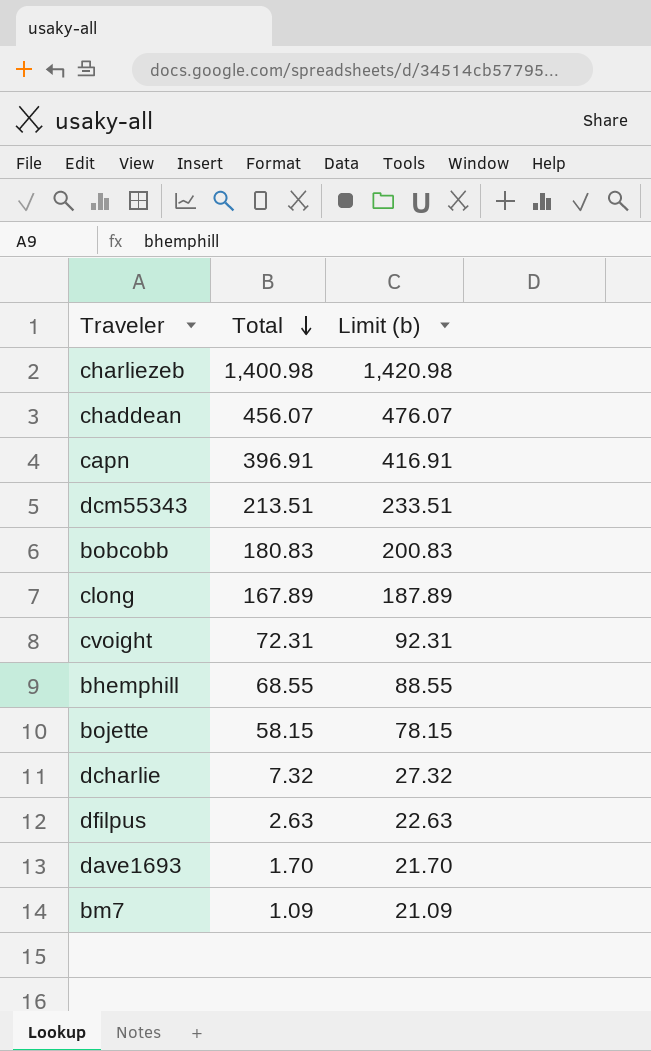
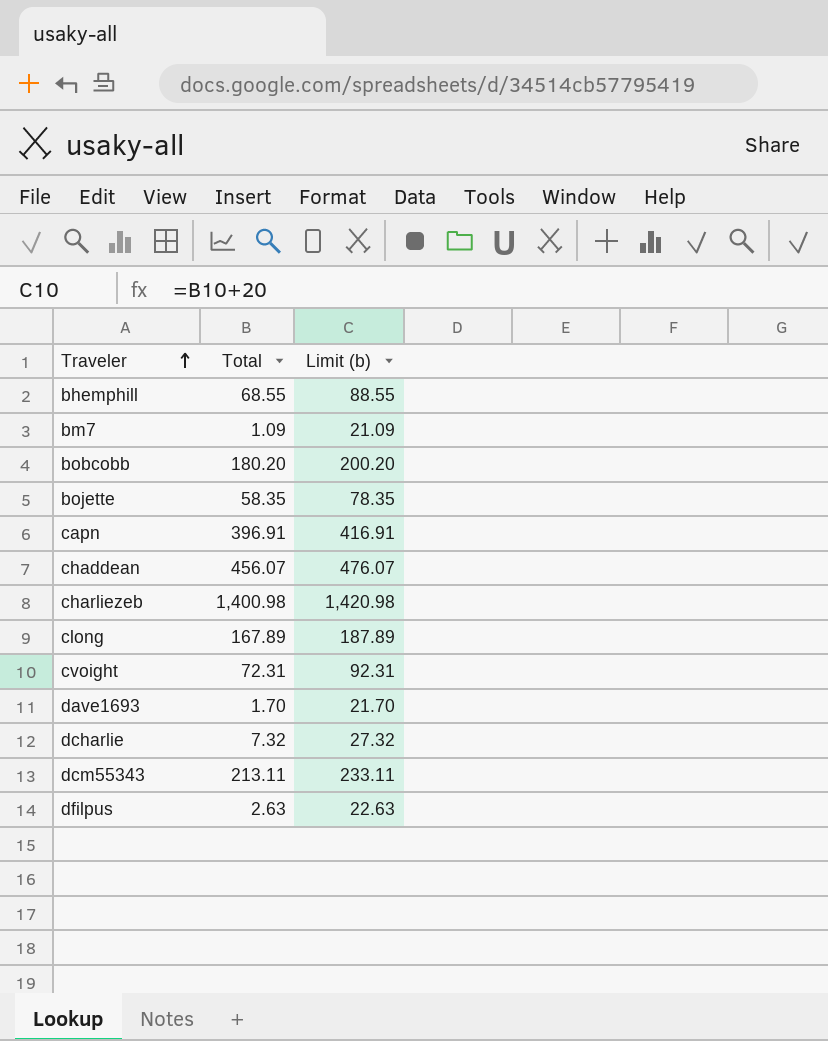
row order: Total descending -> Traveler ascending
bobcobb | Total: 180.83 -> 180.20
bobcobb | Limit (b): 200.83 -> 200.20
bojette | Total: 58.15 -> 58.35
bojette | Limit (b): 78.15 -> 78.35
dcm55343 | Total: 213.51 -> 213.11
dcm55343 | Limit (b): 233.51 -> 233.11

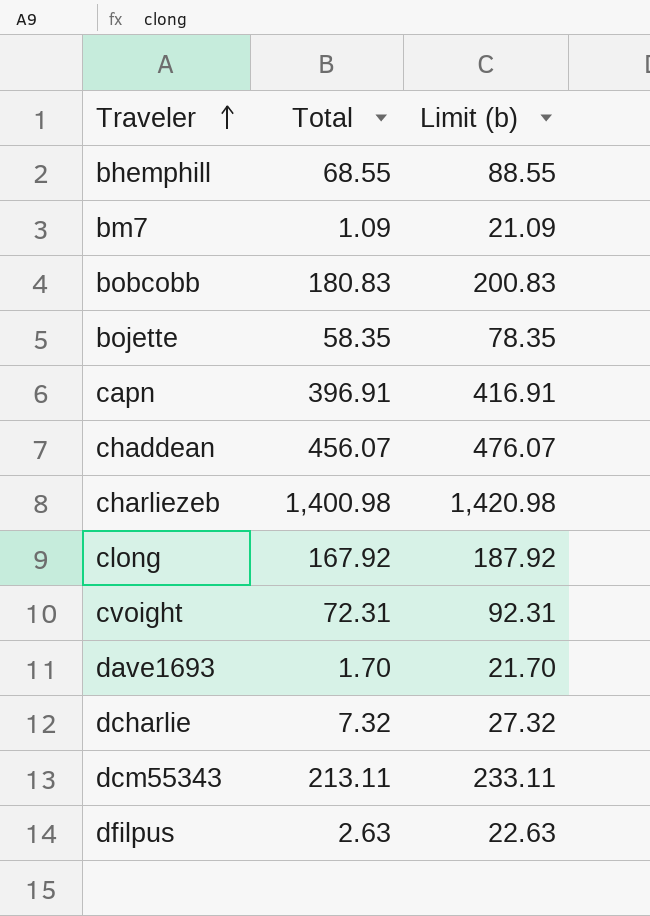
bobcobb | Total: 180.20 -> 180.83
bobcobb | Limit (b): 200.20 -> 200.83
clong | Total: 167.89 -> 167.92
clong | Limit (b): 187.89 -> 187.92

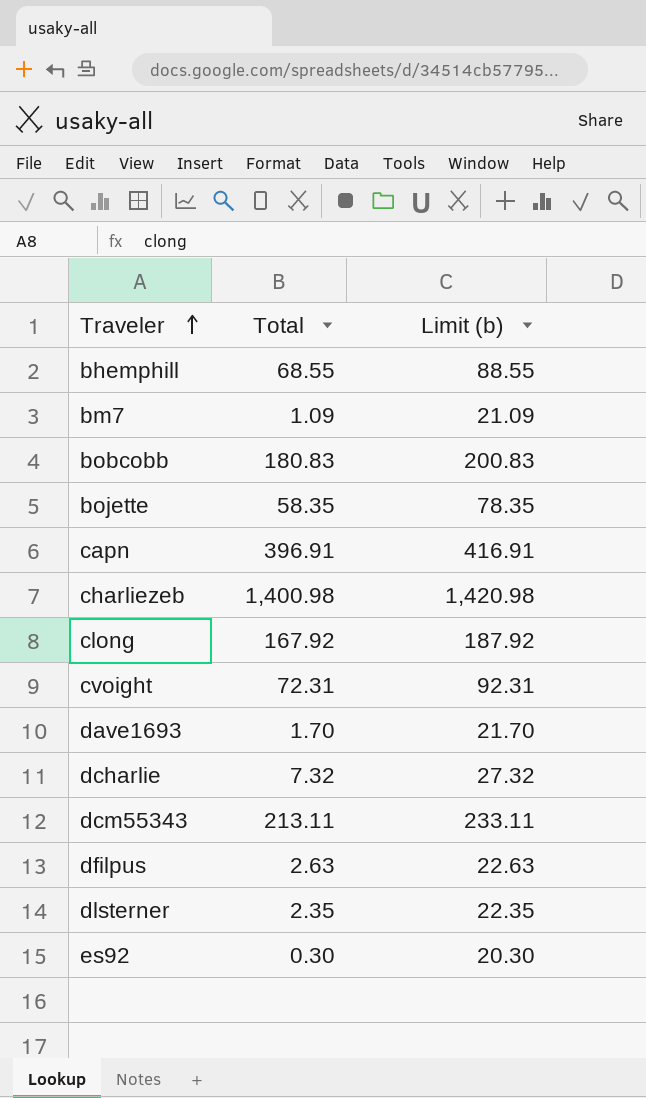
row chaddean: 456.07 | 476.07 -> none
row dlsterner: none -> 2.35 | 22.35
row es92: none -> 0.30 | 20.30

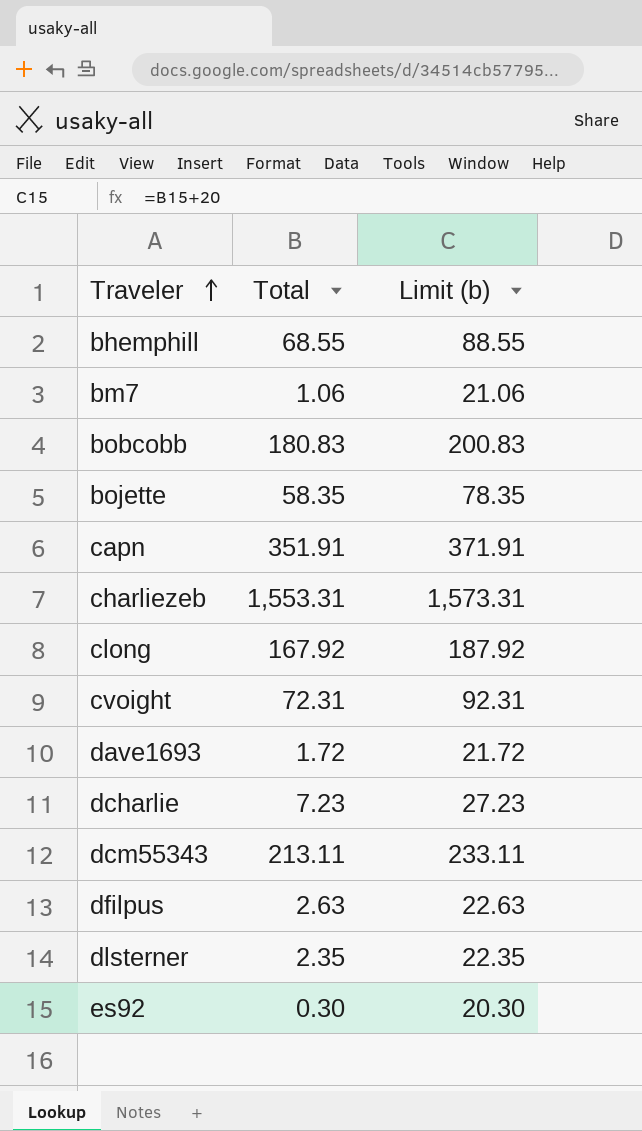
bm7 | Total: 1.09 -> 1.06
bm7 | Limit (b): 21.09 -> 21.06
capn | Total: 396.91 -> 351.91
capn | Limit (b): 416.91 -> 371.91
charliezeb | Total: 1,400.98 -> 1,553.31
charliezeb | Limit (b): 1,420.98 -> 1,573.31
dave1693 | Total: 1.70 -> 1.72
dave1693 | Limit (b): 21.70 -> 21.72
dcharlie | Total: 7.32 -> 7.23
dcharlie | Limit (b): 27.32 -> 27.23

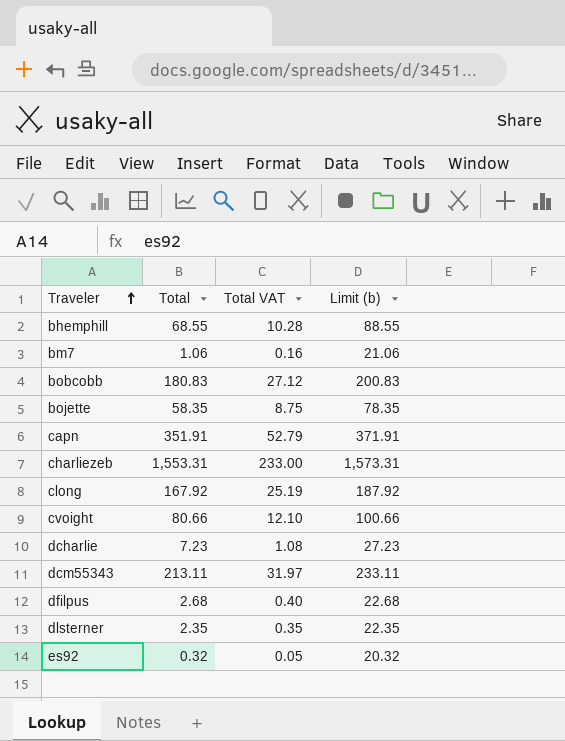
column Total VAT | formula: none -> [Total] * 0.15
row dave1693: 1.72 | 21.72 -> none
cvoight | Total: 72.31 -> 80.66
cvoight | Limit (b): 92.31 -> 100.66
dfilpus | Total: 2.63 -> 2.68
dfilpus | Limit (b): 22.63 -> 22.68
es92 | Total: 0.30 -> 0.32
es92 | Limit (b): 20.30 -> 20.32

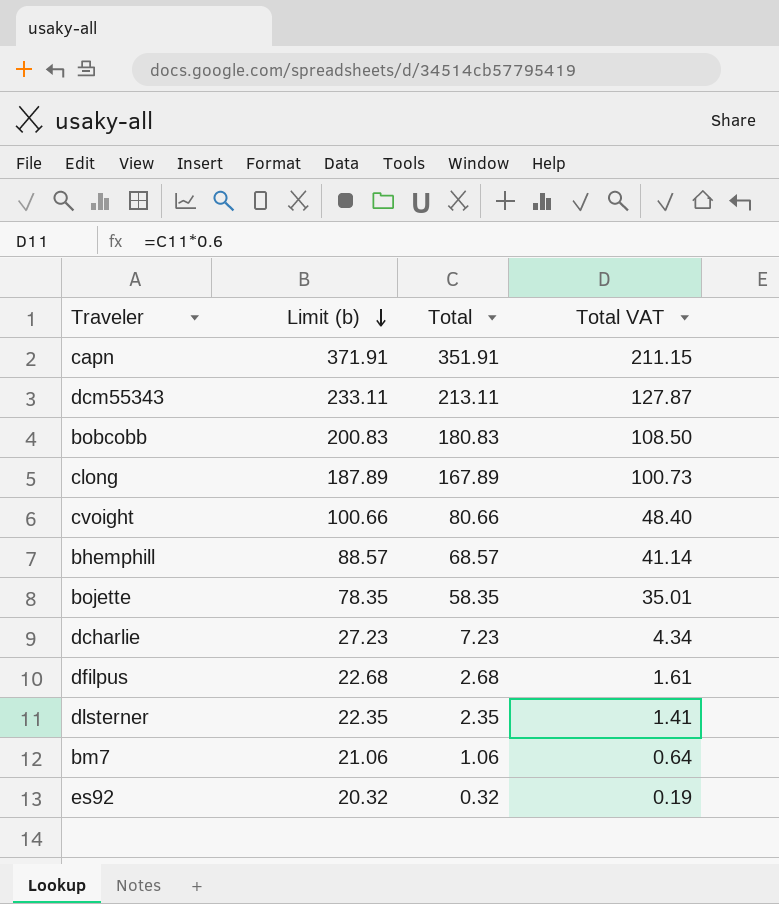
row order: Traveler ascending -> Limit (b) descending
column Limit (b) | position: 4 -> 2
column Total VAT | formula: [Total] * 0.15 -> [Total] * 0.6
row charliezeb: 1,553.31 | 233.00 | 1,573.31 -> none
clong | Limit (b): 187.92 -> 187.89
clong | Total: 167.92 -> 167.89
bhemphill | Limit (b): 88.55 -> 88.57
bhemphill | Total: 68.55 -> 68.57

